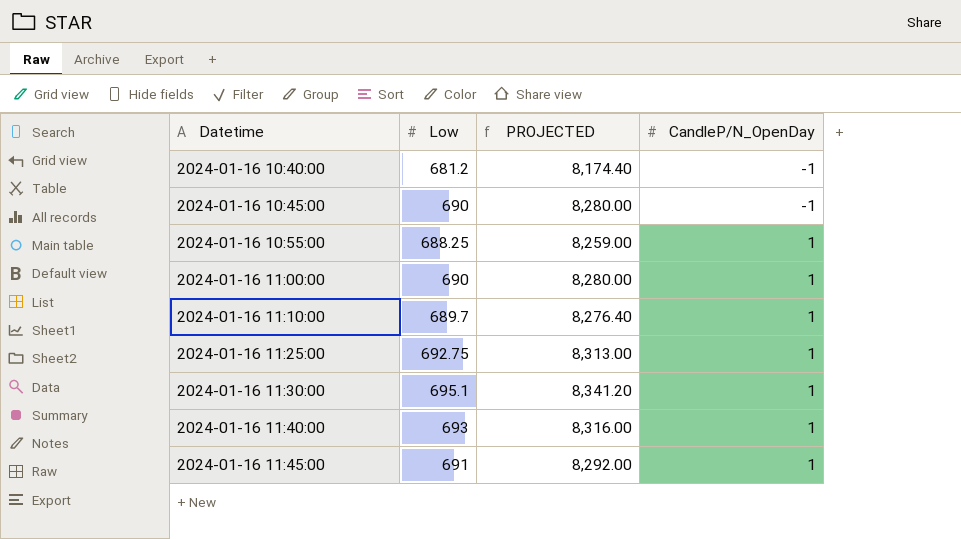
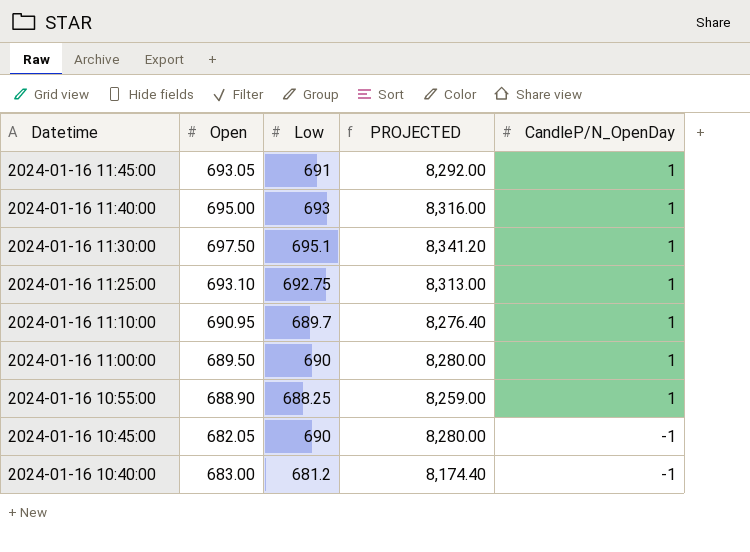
row order: Datetime ascending -> Datetime descending
column Open | position: none -> 2

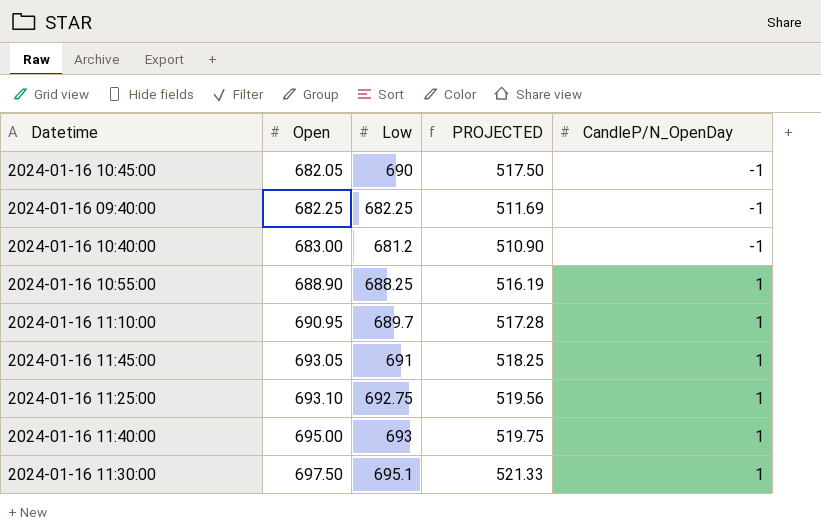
row order: Datetime descending -> Open ascending
column PROJECTED | formula: [Low] * 12 -> [Low] * 0.75
row 2024-01-16 11:00:00: 689.50 | 690 | 8,280.00 | 1 -> none
row 2024-01-16 09:40:00: none -> 682.25 | 682.25 | 511.69 | -1

